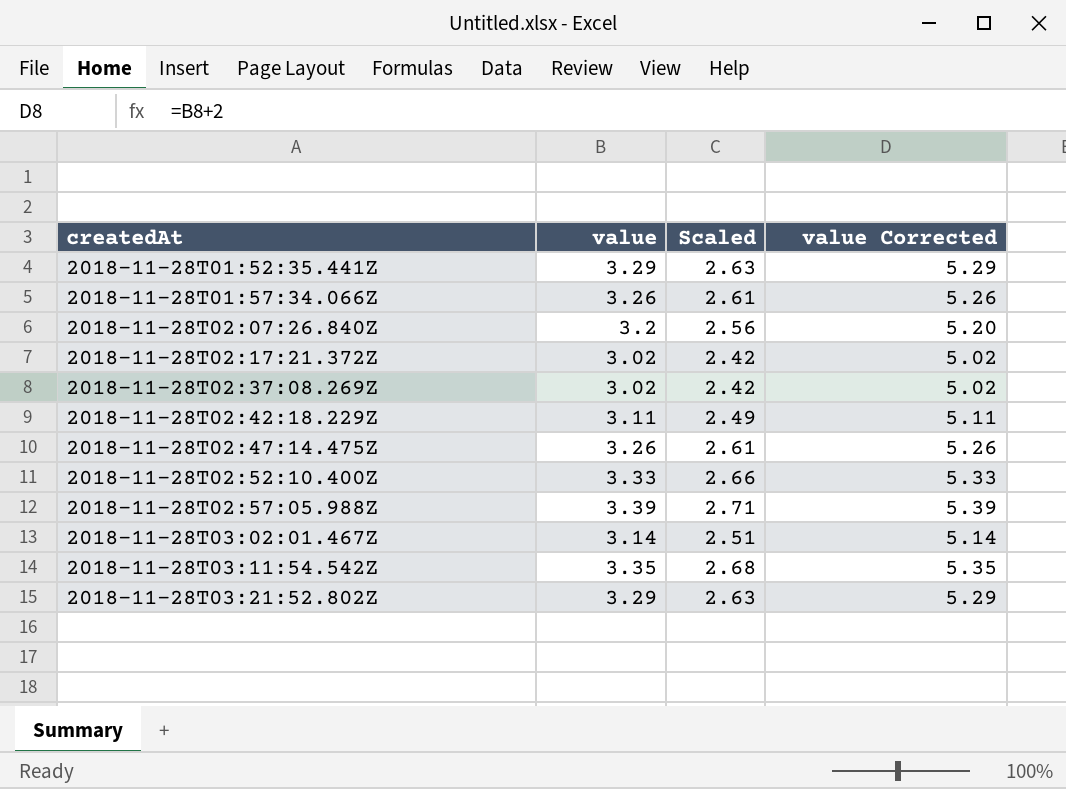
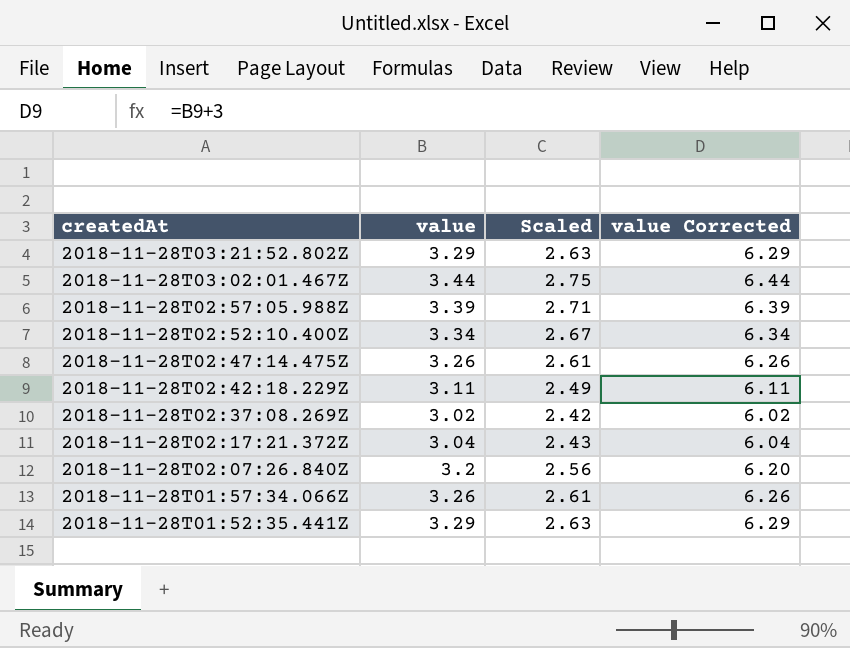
row order: createdAt ascending -> createdAt descending
column value Corrected | formula: [value] + 2 -> [value] + 3
row 2018-11-28T03:11:54.542Z: 3.35 | 2.68 | 5.35 -> none
2018-11-28T03:02:01.467Z | value: 3.14 -> 3.44
2018-11-28T03:02:01.467Z | Scaled: 2.51 -> 2.75
2018-11-28T02:52:10.400Z | value: 3.33 -> 3.34
2018-11-28T02:52:10.400Z | Scaled: 2.66 -> 2.67
2018-11-28T02:17:21.372Z | value: 3.02 -> 3.04
2018-11-28T02:17:21.372Z | Scaled: 2.42 -> 2.43

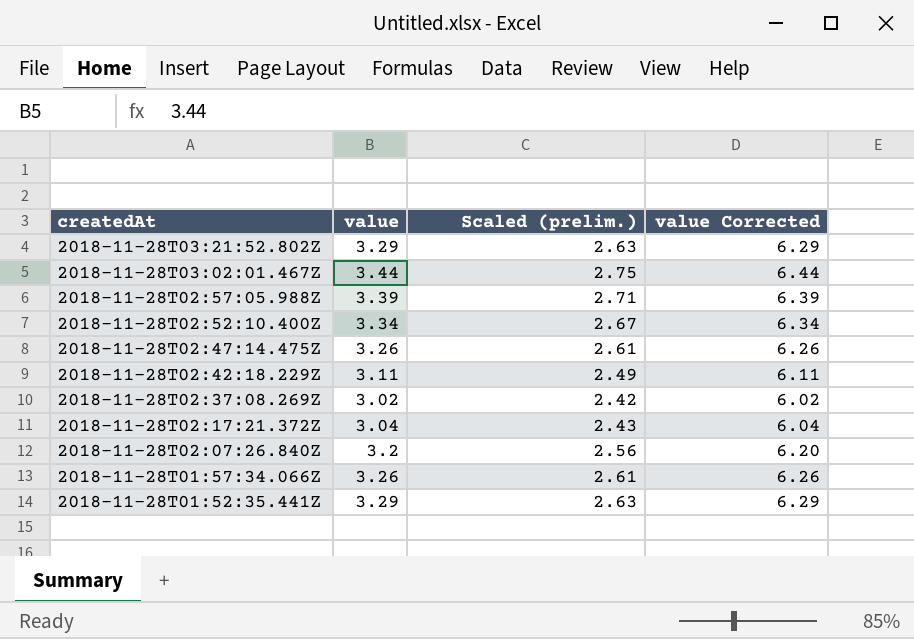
column name: Scaled -> Scaled (prelim.)

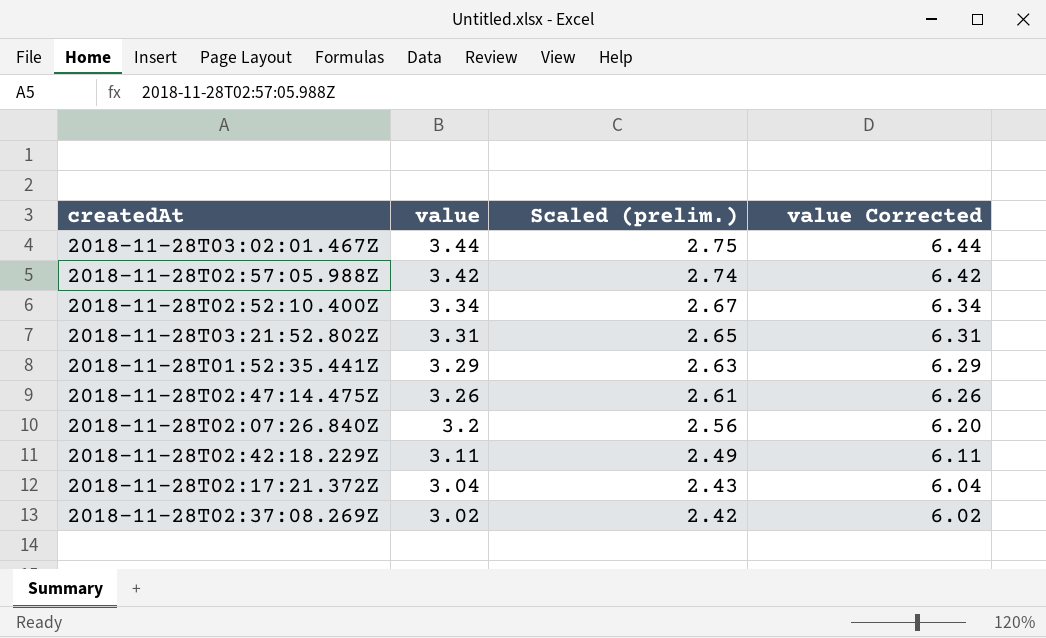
row order: createdAt descending -> value descending
row 2018-11-28T01:57:34.066Z: 3.26 | 2.61 | 6.26 -> none
2018-11-28T02:57:05.988Z | value: 3.39 -> 3.42
2018-11-28T02:57:05.988Z | Scaled (prelim.): 2.71 -> 2.74
2018-11-28T02:57:05.988Z | value Corrected: 6.39 -> 6.42
2018-11-28T03:21:52.802Z | value: 3.29 -> 3.31
2018-11-28T03:21:52.802Z | Scaled (prelim.): 2.63 -> 2.65
2018-11-28T03:21:52.802Z | value Corrected: 6.29 -> 6.31

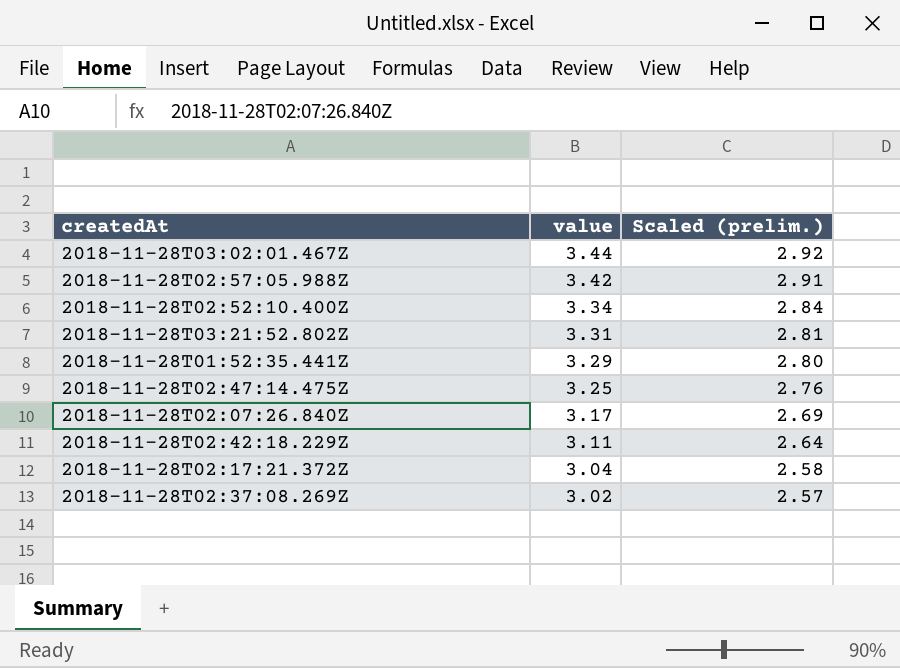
column value Corrected | formula: [value] + 3 -> none
column Scaled (prelim.) | formula: [value] * 0.8 -> [value] * 0.85
2018-11-28T02:47:14.475Z | value: 3.26 -> 3.25
2018-11-28T02:07:26.840Z | value: 3.2 -> 3.17

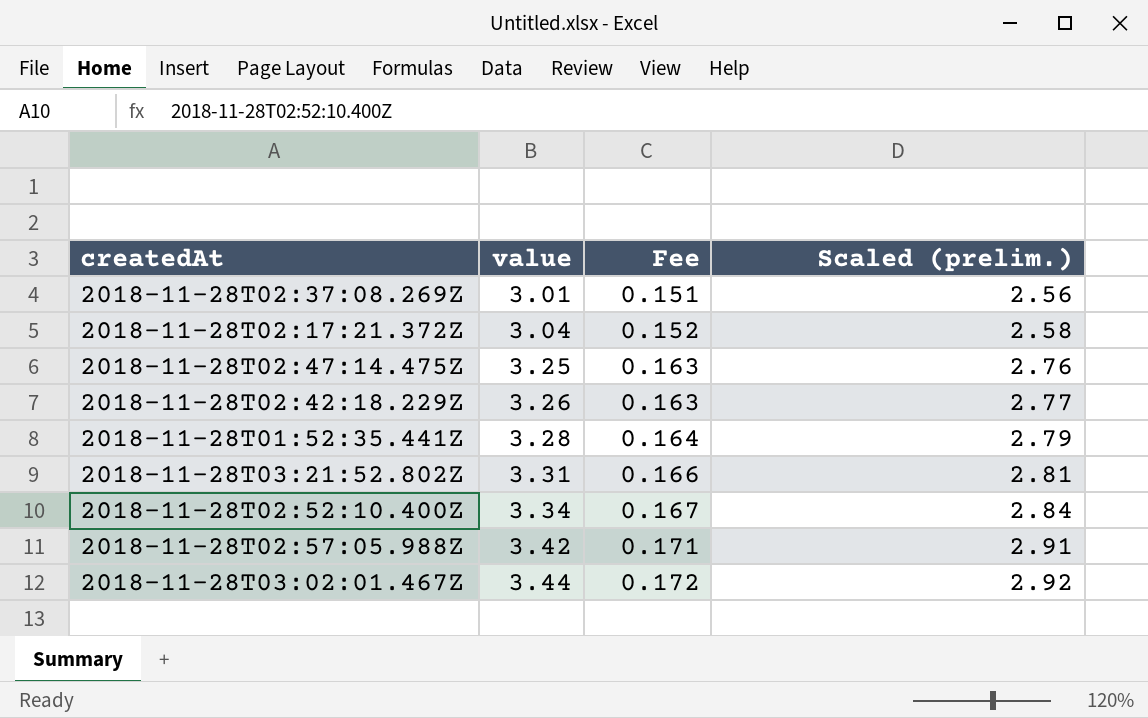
row order: value descending -> value ascending
column Fee | formula: none -> [value] * 0.05
row 2018-11-28T02:07:26.840Z: 3.17 | 2.69 -> none
2018-11-28T02:37:08.269Z | value: 3.02 -> 3.01
2018-11-28T02:37:08.269Z | Scaled (prelim.): 2.57 -> 2.56
2018-11-28T02:42:18.229Z | value: 3.11 -> 3.26
2018-11-28T02:42:18.229Z | Scaled (prelim.): 2.64 -> 2.77
2018-11-28T01:52:35.441Z | value: 3.29 -> 3.28
2018-11-28T01:52:35.441Z | Scaled (prelim.): 2.80 -> 2.79

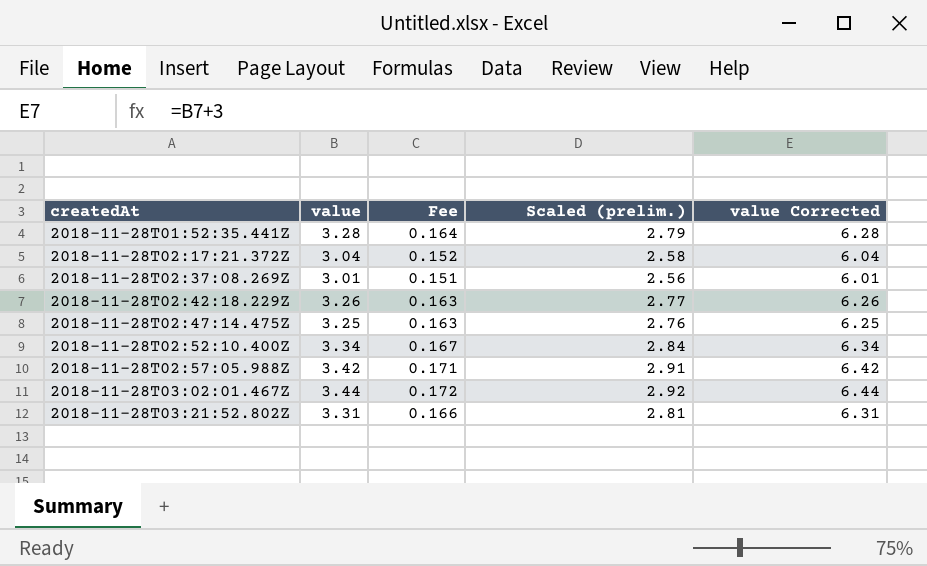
row order: value ascending -> createdAt ascending
column value Corrected | formula: none -> [value] + 3

